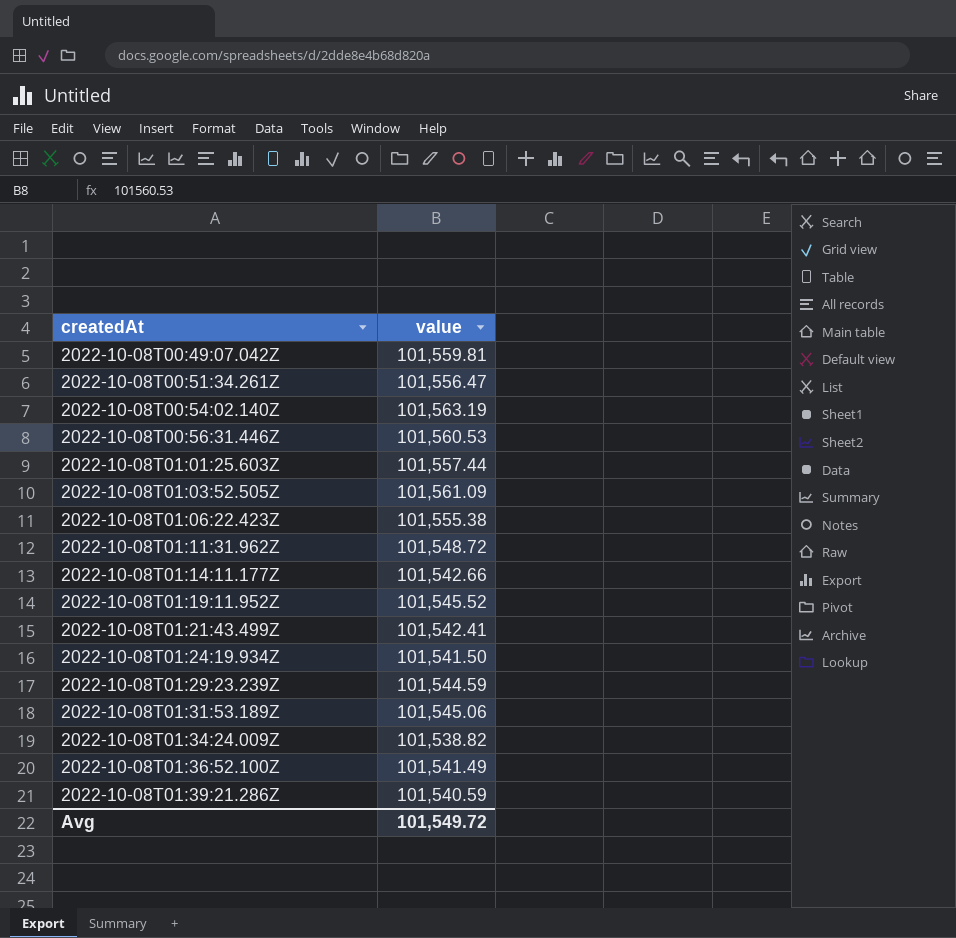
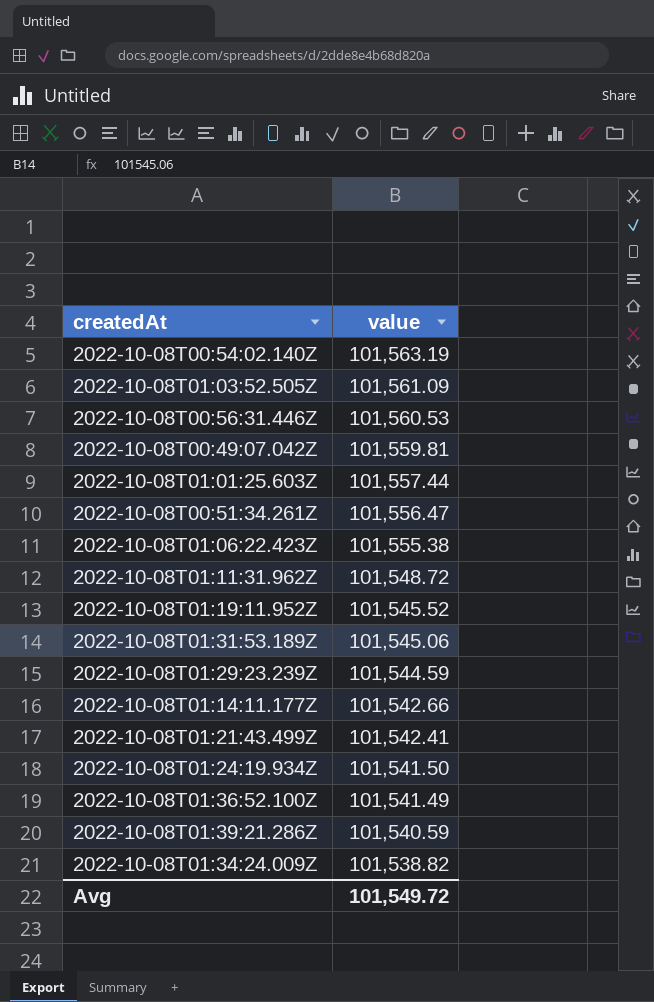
row order: createdAt ascending -> value descending

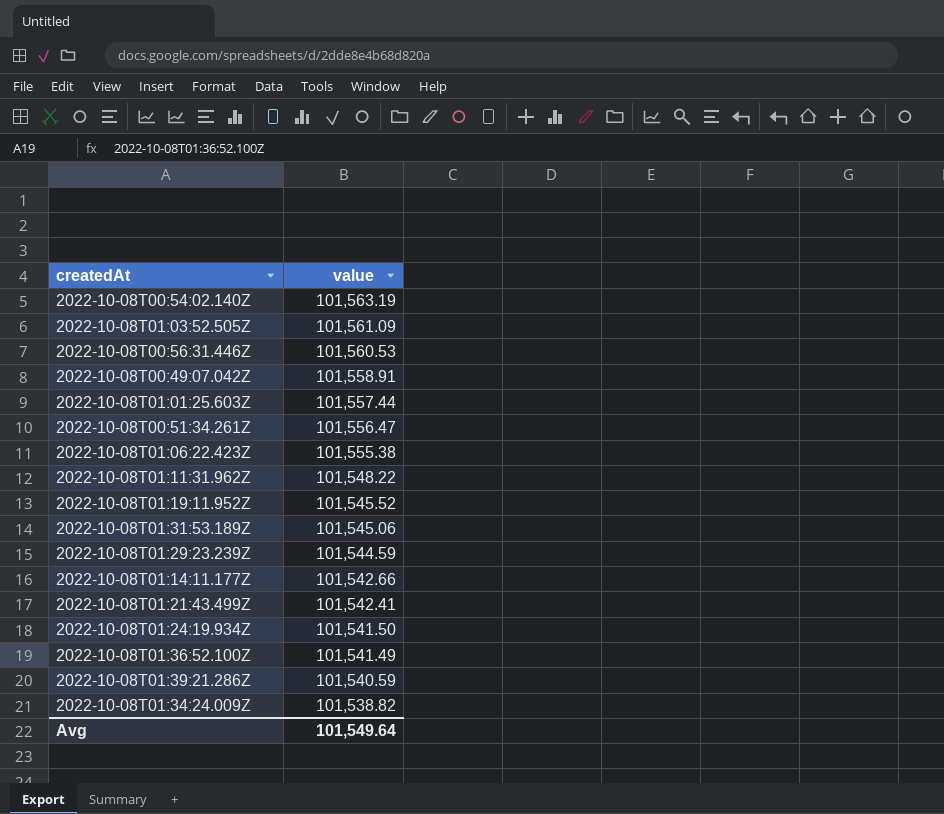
2022-10-08T00:49:07.042Z | value: 101,559.81 -> 101,558.91
2022-10-08T01:11:31.962Z | value: 101,548.72 -> 101,548.22
Avg | value: 101,549.72 -> 101,549.64

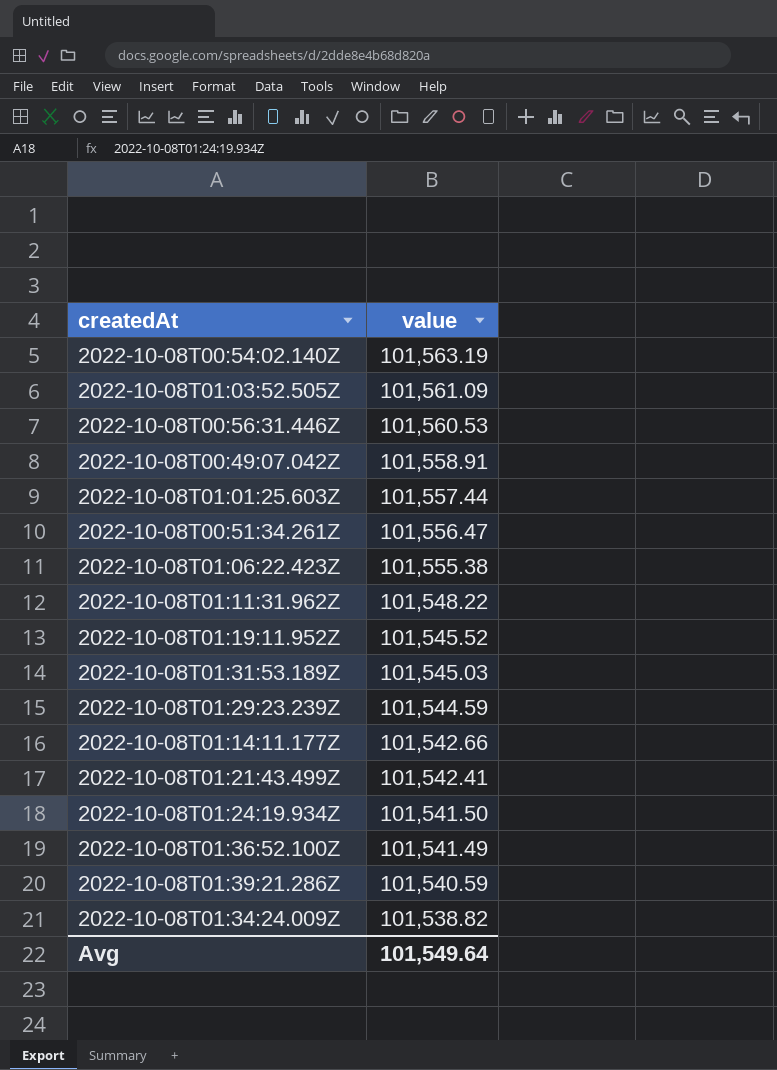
2022-10-08T01:31:53.189Z | value: 101,545.06 -> 101,545.03

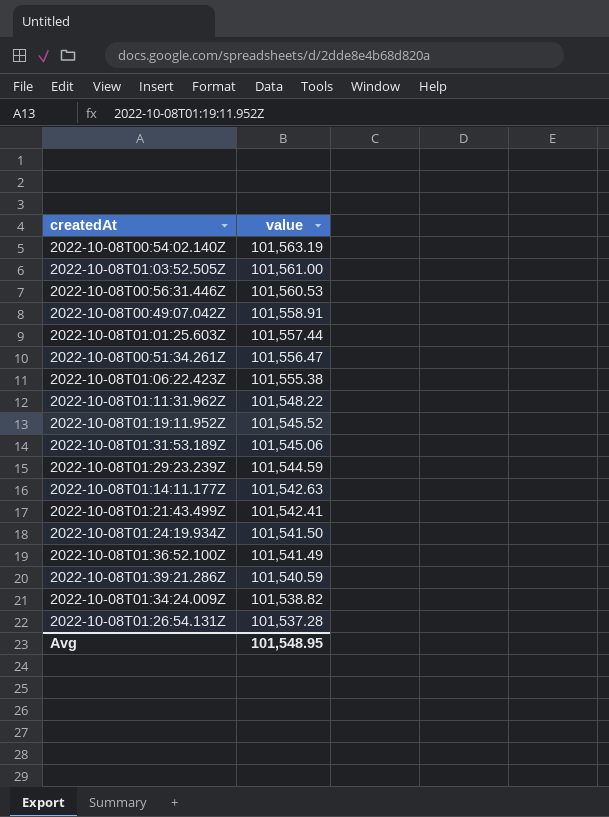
2022-10-08T01:03:52.505Z | value: 101,561.09 -> 101,561.00
2022-10-08T01:31:53.189Z | value: 101,545.03 -> 101,545.06
2022-10-08T01:14:11.177Z | value: 101,542.66 -> 101,542.63
row 2022-10-08T01:26:54.131Z: none -> 101,537.28
Avg | value: 101,549.64 -> 101,548.95

